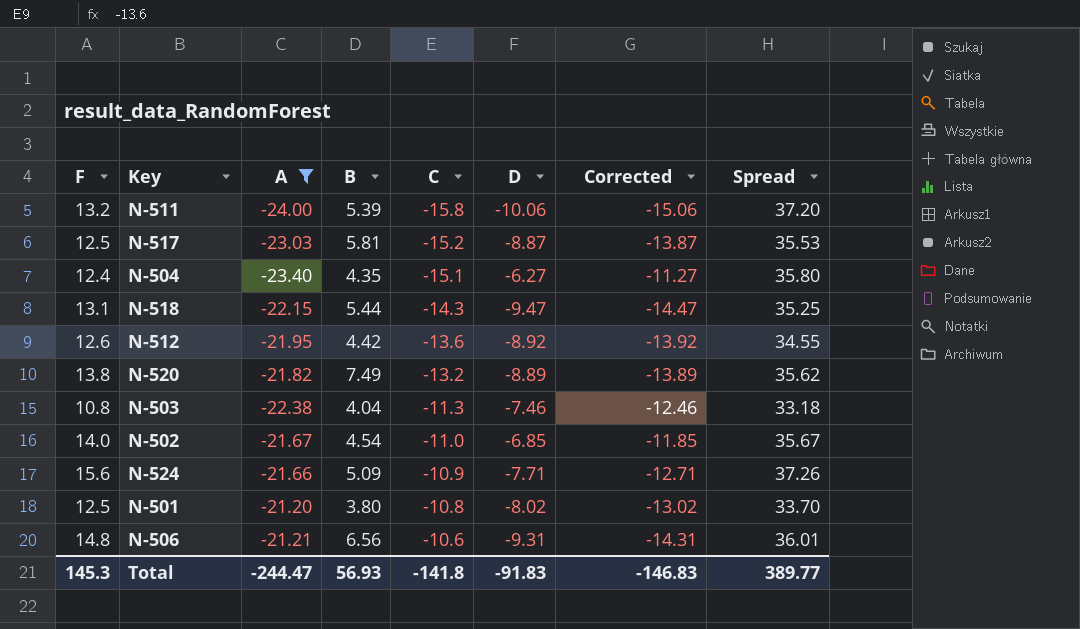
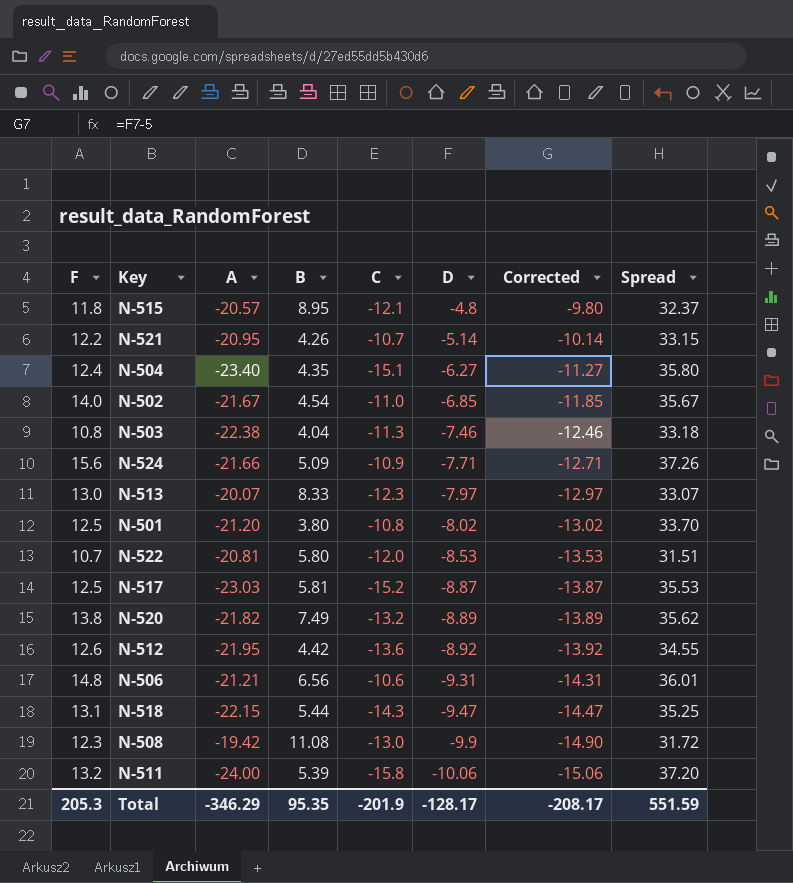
filter: A <= -21.20 -> none
row order: C ascending -> D descending
Total | F: 145.3 -> 205.3
Total | A: -244.47 -> -346.29
Total | B: 56.93 -> 95.35
Total | C: -141.8 -> -201.9
Total | D: -91.83 -> -128.17
Total | Corrected: -146.83 -> -208.17
Total | Spread: 389.77 -> 551.59

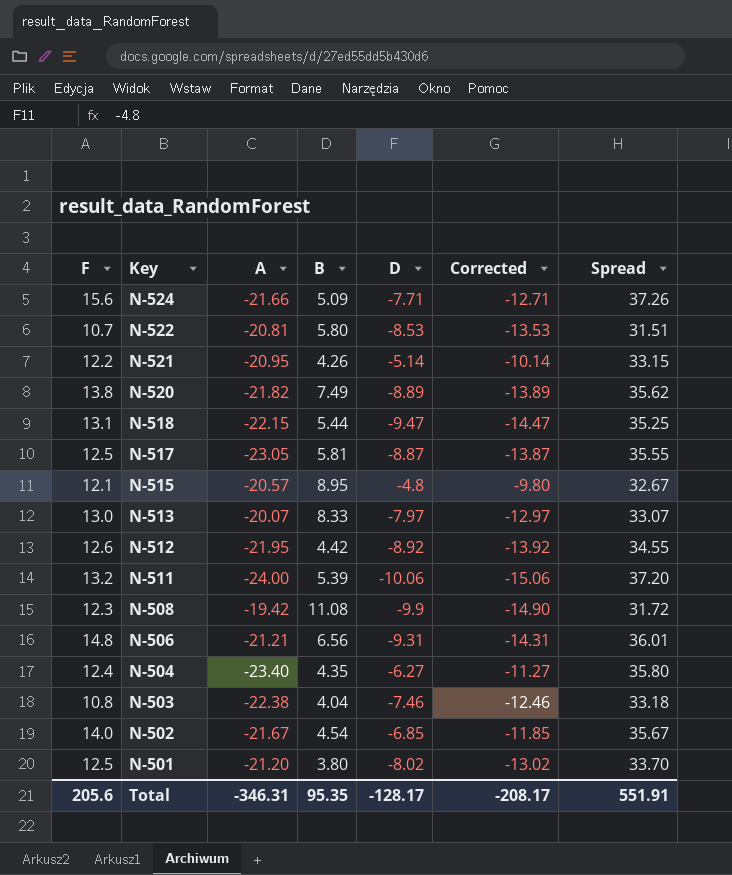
row order: D descending -> Key descending
column C | position: 5 -> none
N-517 | A: -23.03 -> -23.05
N-517 | Spread: 35.53 -> 35.55
N-515 | F: 11.8 -> 12.1
N-515 | Spread: 32.37 -> 32.67
Total | F: 205.3 -> 205.6
Total | A: -346.29 -> -346.31
Total | Spread: 551.59 -> 551.91

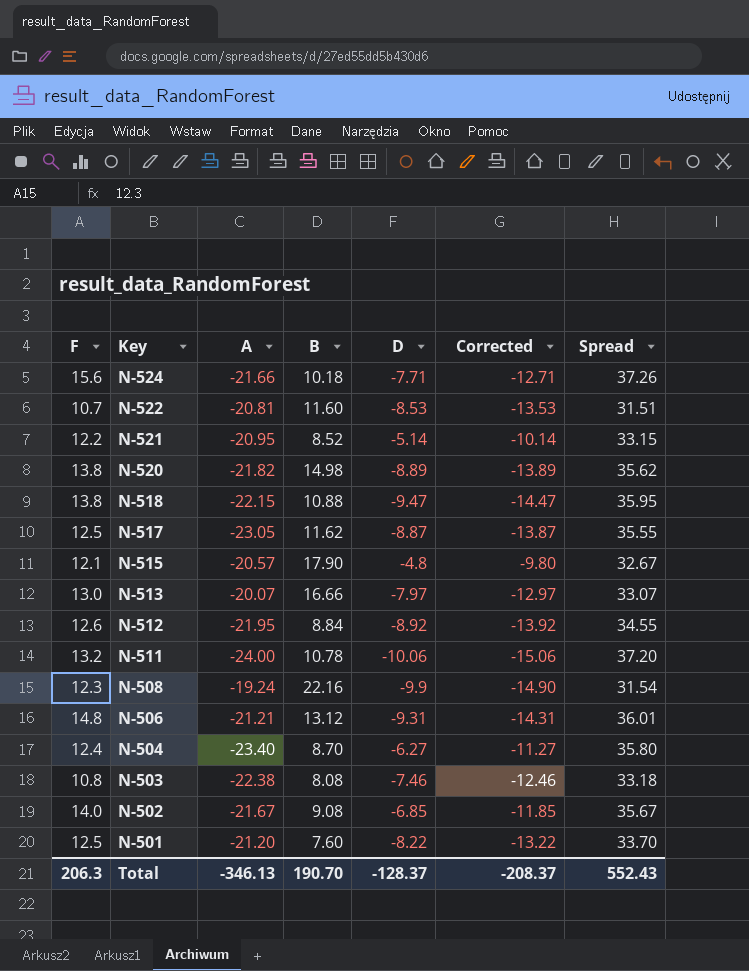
N-524 | B: 5.09 -> 10.18
N-522 | B: 5.80 -> 11.60
N-521 | B: 4.26 -> 8.52
N-520 | B: 7.49 -> 14.98
N-518 | F: 13.1 -> 13.8
N-518 | B: 5.44 -> 10.88
N-518 | Spread: 35.25 -> 35.95
N-517 | B: 5.81 -> 11.62
N-515 | B: 8.95 -> 17.90
N-513 | B: 8.33 -> 16.66
N-512 | B: 4.42 -> 8.84
N-511 | B: 5.39 -> 10.78
N-508 | A: -19.42 -> -19.24
N-508 | B: 11.08 -> 22.16
N-508 | Spread: 31.72 -> 31.54
N-506 | B: 6.56 -> 13.12
N-504 | B: 4.35 -> 8.70
N-503 | B: 4.04 -> 8.08
N-502 | B: 4.54 -> 9.08
N-501 | B: 3.80 -> 7.60
N-501 | D: -8.02 -> -8.22
N-501 | Corrected: -13.02 -> -13.22
Total | F: 205.6 -> 206.3
Total | A: -346.31 -> -346.13
Total | B: 95.35 -> 190.70
Total | D: -128.17 -> -128.37
Total | Corrected: -208.17 -> -208.37
Total | Spread: 551.91 -> 552.43

